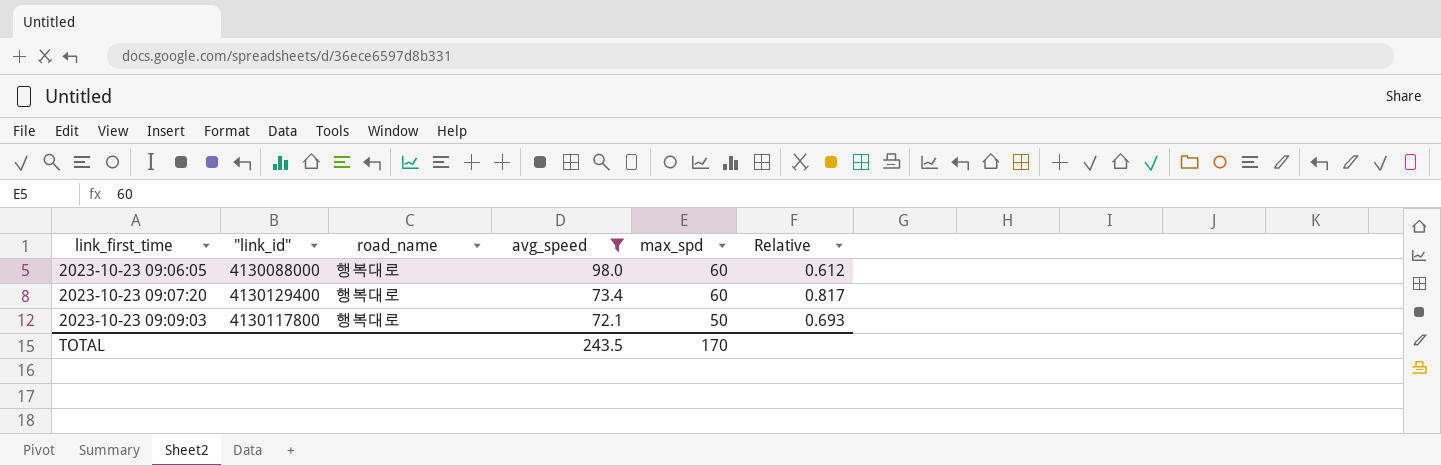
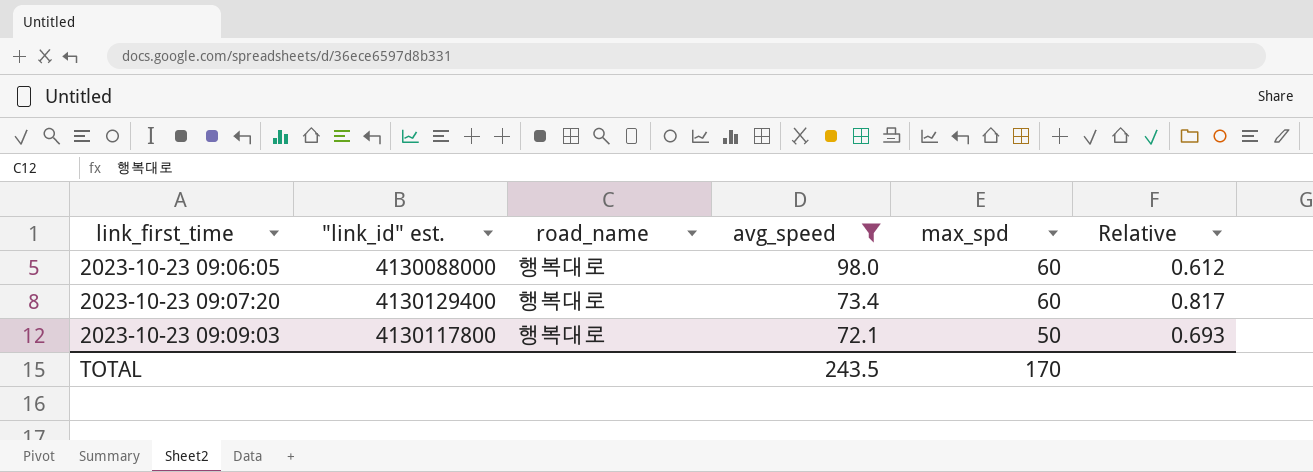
column name: "link_id" -> "link_id" est.

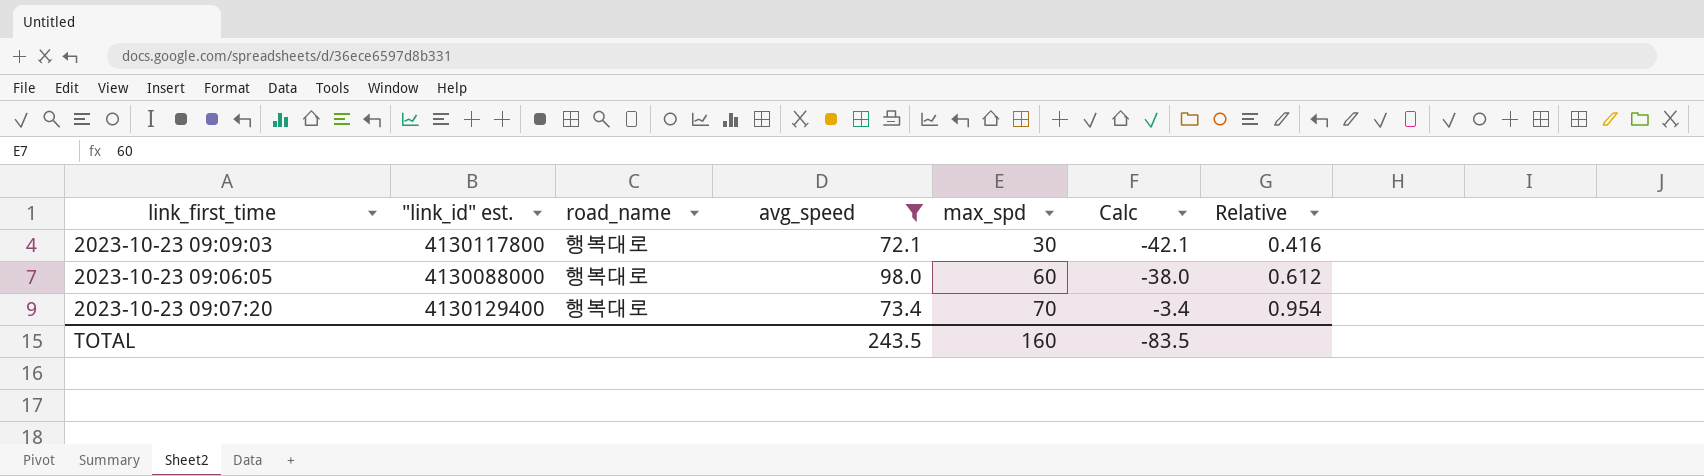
row order: link_first_time ascending -> max_spd ascending
column Calc | formula: none -> [max_spd] - [avg_speed]
2023-10-23 09:09:03 | max_spd: 50 -> 30
2023-10-23 09:09:03 | Relative: 0.693 -> 0.416
2023-10-23 09:07:20 | max_spd: 60 -> 70
2023-10-23 09:07:20 | Relative: 0.817 -> 0.954
TOTAL | max_spd: 170 -> 160

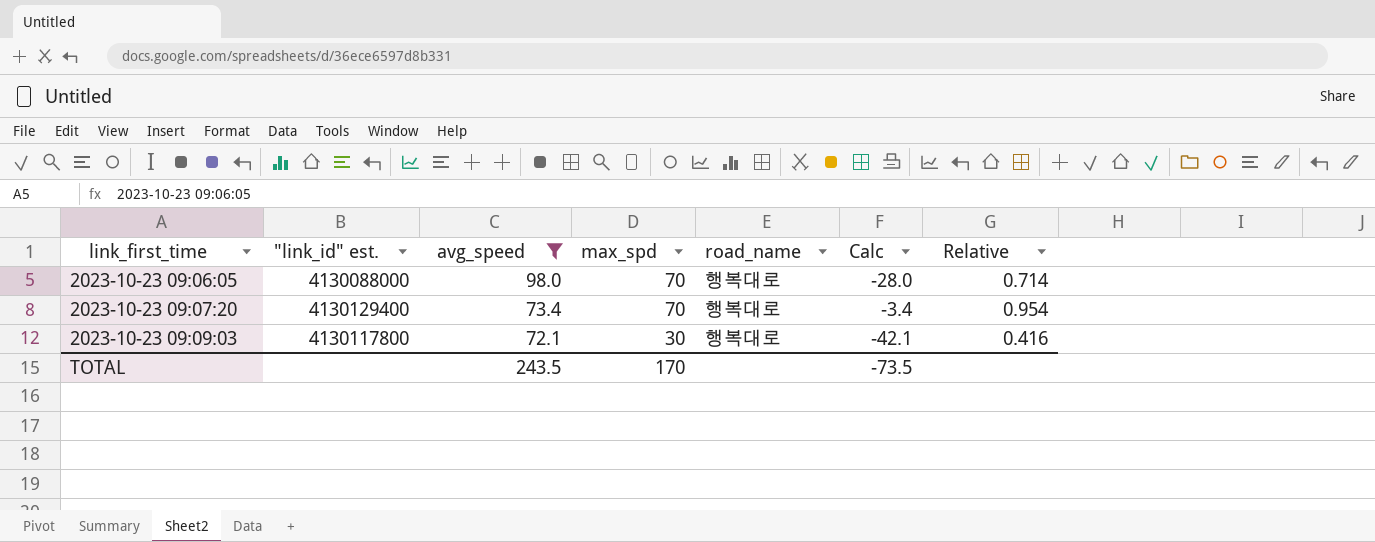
row order: max_spd ascending -> link_first_time ascending
column road_name | position: 3 -> 5
2023-10-23 09:06:05 | max_spd: 60 -> 70
2023-10-23 09:06:05 | Calc: -38.0 -> -28.0
2023-10-23 09:06:05 | Relative: 0.612 -> 0.714
TOTAL | max_spd: 160 -> 170
TOTAL | Calc: -83.5 -> -73.5

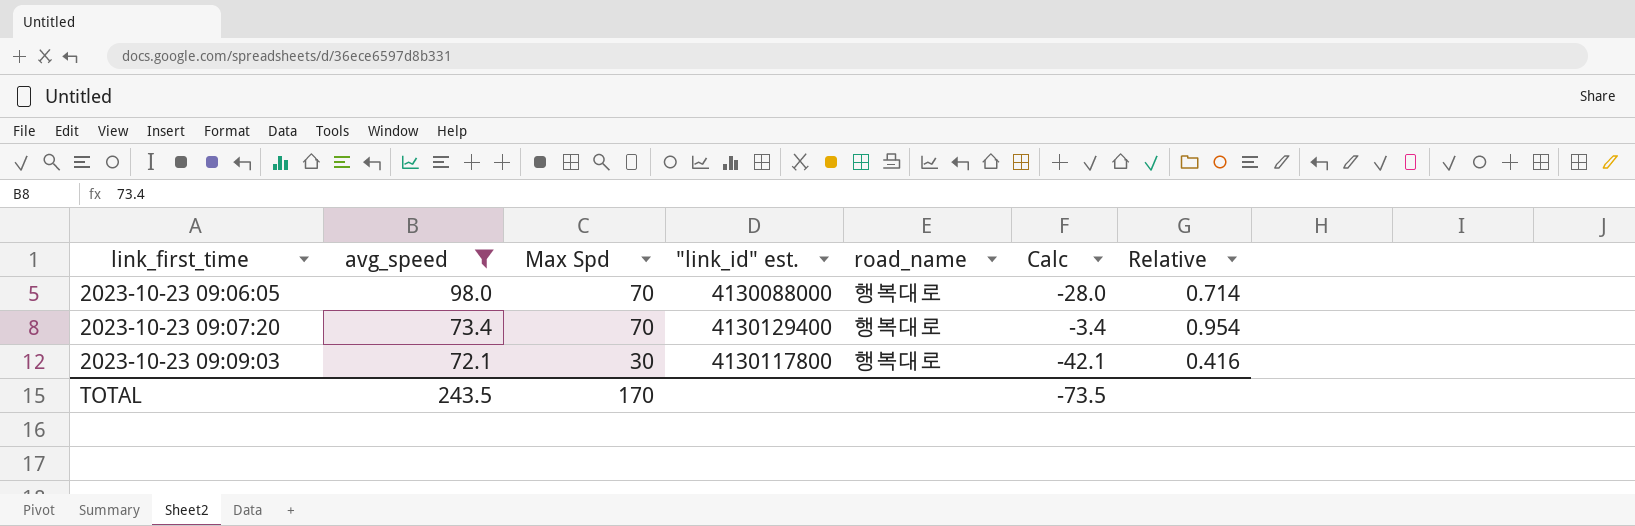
column name: max_spd -> Max Spd
column "link_id" est. | position: 2 -> 4

